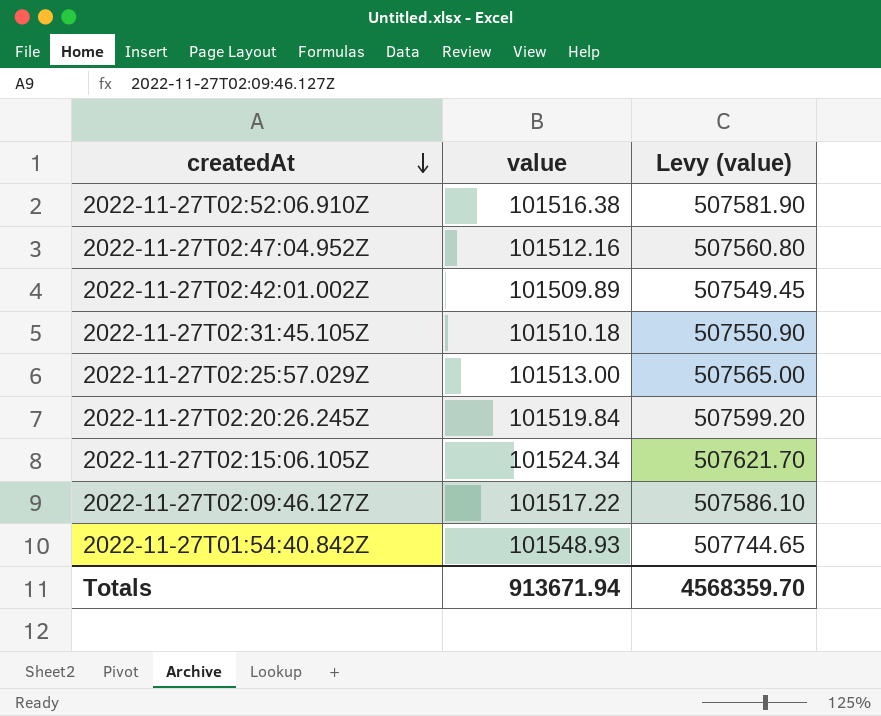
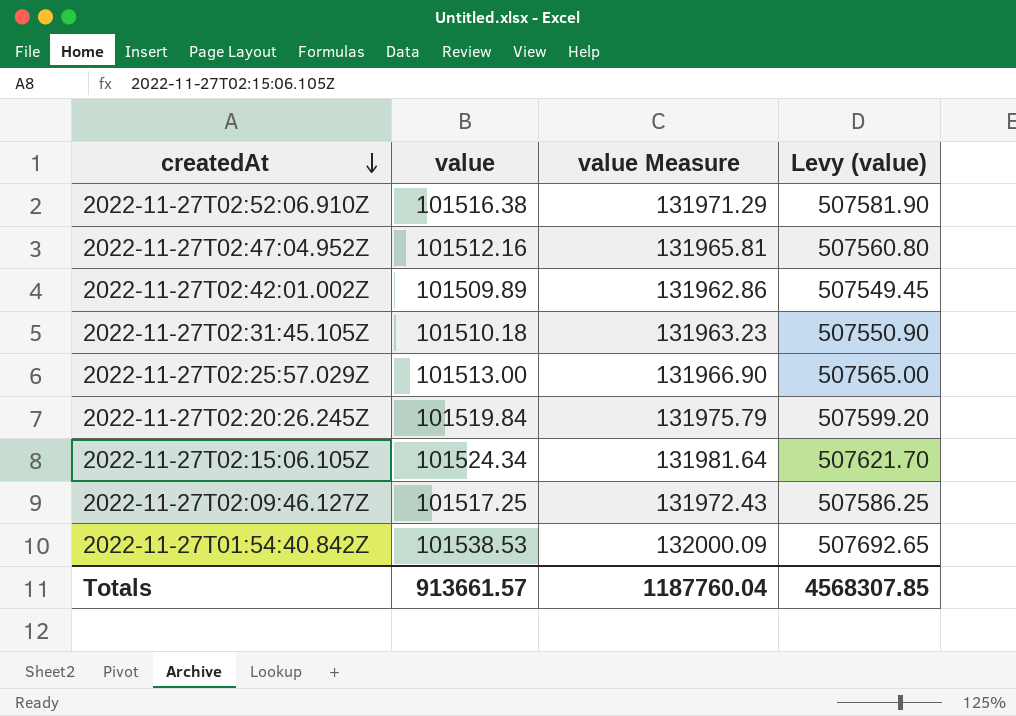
column value Measure | formula: none -> [value] * 1.3
2022-11-27T02:09:46.127Z | value: 101517.22 -> 101517.25
2022-11-27T02:09:46.127Z | Levy (value): 507586.10 -> 507586.25
2022-11-27T01:54:40.842Z | value: 101548.93 -> 101538.53
2022-11-27T01:54:40.842Z | Levy (value): 507744.65 -> 507692.65
Totals | value: 913671.94 -> 913661.57
Totals | Levy (value): 4568359.70 -> 4568307.85

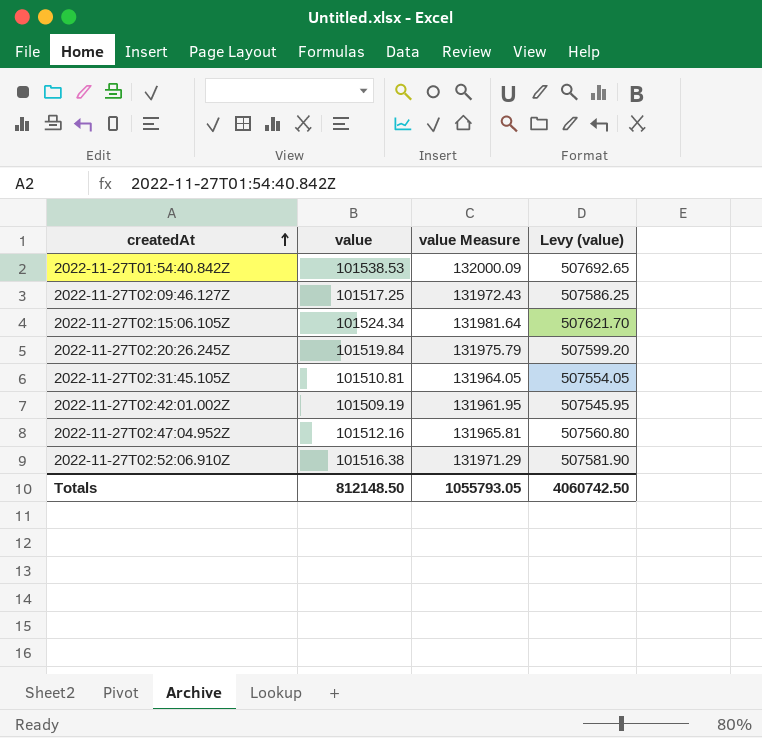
row order: createdAt descending -> createdAt ascending
row 2022-11-27T02:25:57.029Z: 101513.00 | 131966.90 | 507565.00 -> none
2022-11-27T02:31:45.105Z | value: 101510.18 -> 101510.81
2022-11-27T02:31:45.105Z | value Measure: 131963.23 -> 131964.05
2022-11-27T02:31:45.105Z | Levy (value): 507550.90 -> 507554.05
2022-11-27T02:42:01.002Z | value: 101509.89 -> 101509.19
2022-11-27T02:42:01.002Z | value Measure: 131962.86 -> 131961.95
2022-11-27T02:42:01.002Z | Levy (value): 507549.45 -> 507545.95
Totals | value: 913661.57 -> 812148.50
Totals | value Measure: 1187760.04 -> 1055793.05
Totals | Levy (value): 4568307.85 -> 4060742.50

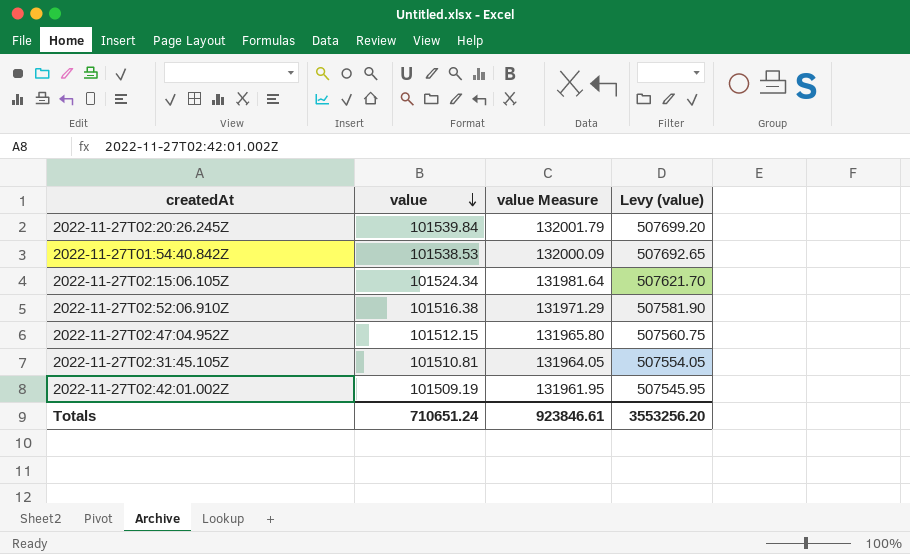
row order: createdAt ascending -> value descending
row 2022-11-27T02:09:46.127Z: 101517.25 | 131972.43 | 507586.25 -> none
2022-11-27T02:20:26.245Z | value: 101519.84 -> 101539.84
2022-11-27T02:20:26.245Z | value Measure: 131975.79 -> 132001.79
2022-11-27T02:20:26.245Z | Levy (value): 507599.20 -> 507699.20
2022-11-27T02:47:04.952Z | value: 101512.16 -> 101512.15
2022-11-27T02:47:04.952Z | value Measure: 131965.81 -> 131965.80
2022-11-27T02:47:04.952Z | Levy (value): 507560.80 -> 507560.75
Totals | value: 812148.50 -> 710651.24
Totals | value Measure: 1055793.05 -> 923846.61
Totals | Levy (value): 4060742.50 -> 3553256.20

